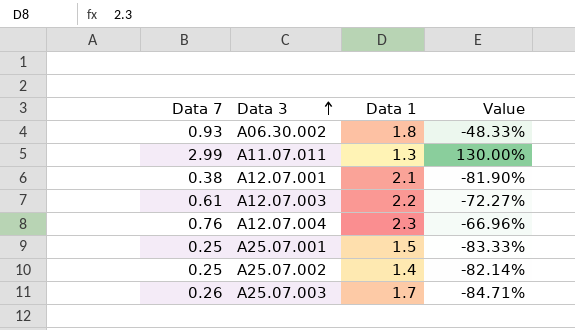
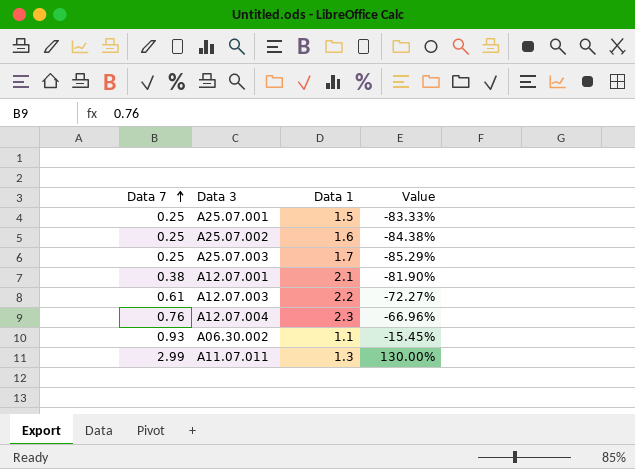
row order: Data 3 ascending -> Data 7 ascending
A25.07.002 | Data 1: 1.4 -> 1.6
A25.07.002 | Value: -82.14% -> -84.38%
A25.07.003 | Data 7: 0.26 -> 0.25
A25.07.003 | Value: -84.71% -> -85.29%
A06.30.002 | Data 1: 1.8 -> 1.1
A06.30.002 | Value: -48.33% -> -15.45%

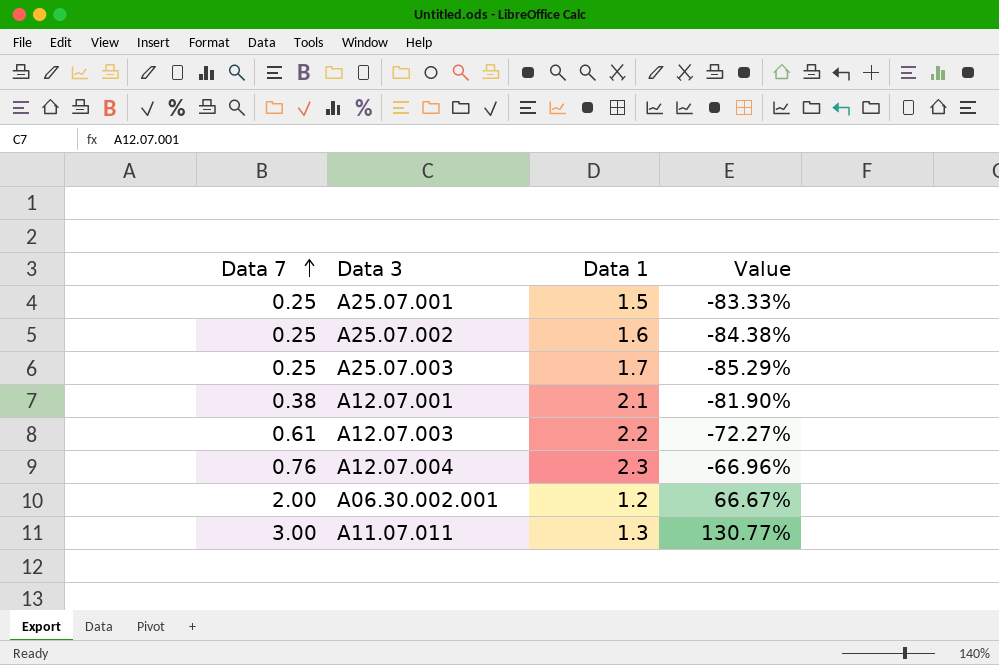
row A06.30.002: 0.93 | 1.1 | -15.45% -> none
row A06.30.002.001: none -> 2.00 | 1.2 | 66.67%
A11.07.011 | Data 7: 2.99 -> 3.00
A11.07.011 | Value: 130.00% -> 130.77%

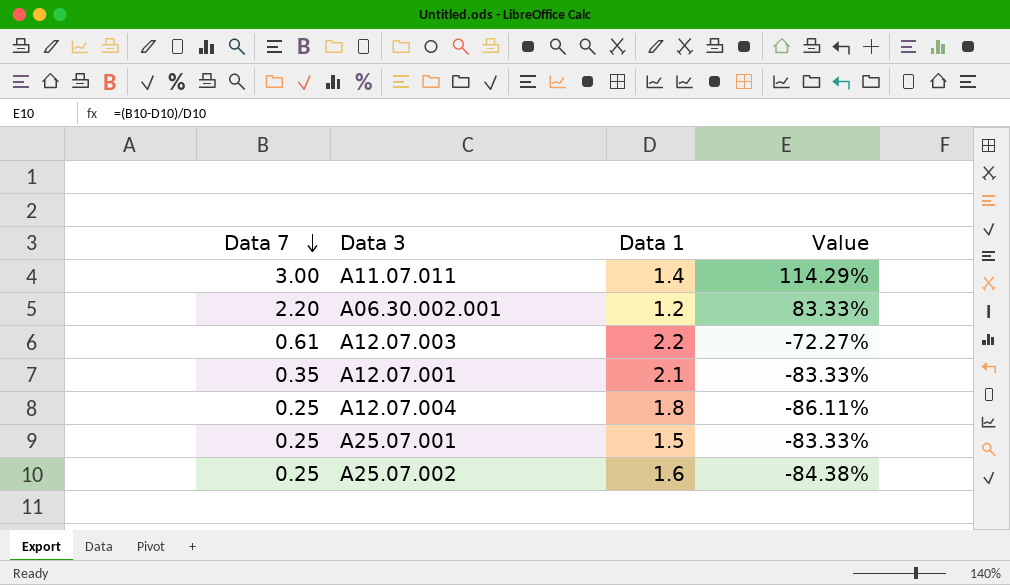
row order: Data 7 ascending -> Data 7 descending
row A25.07.003: 0.25 | 1.7 | -85.29% -> none
A11.07.011 | Data 1: 1.3 -> 1.4
A11.07.011 | Value: 130.77% -> 114.29%
A06.30.002.001 | Data 7: 2.00 -> 2.20
A06.30.002.001 | Value: 66.67% -> 83.33%
A12.07.001 | Data 7: 0.38 -> 0.35
A12.07.001 | Value: -81.90% -> -83.33%
A12.07.004 | Data 7: 0.76 -> 0.25
A12.07.004 | Data 1: 2.3 -> 1.8
A12.07.004 | Value: -66.96% -> -86.11%

